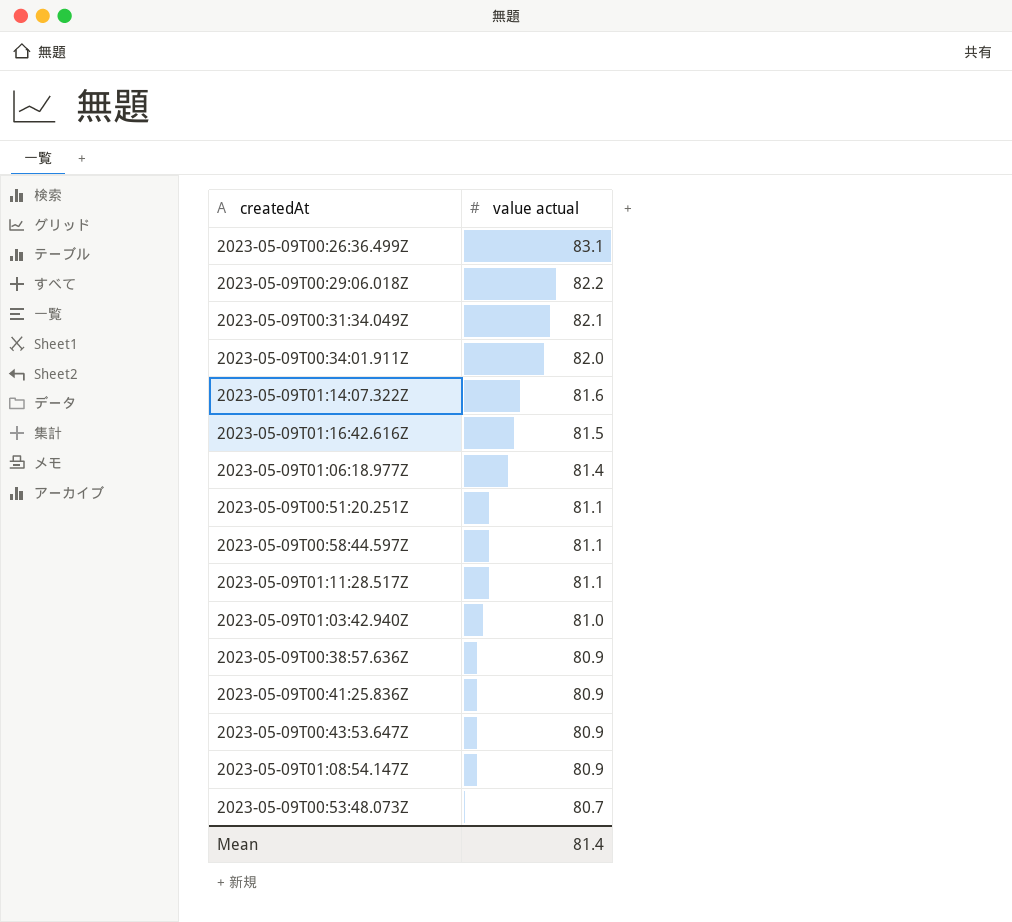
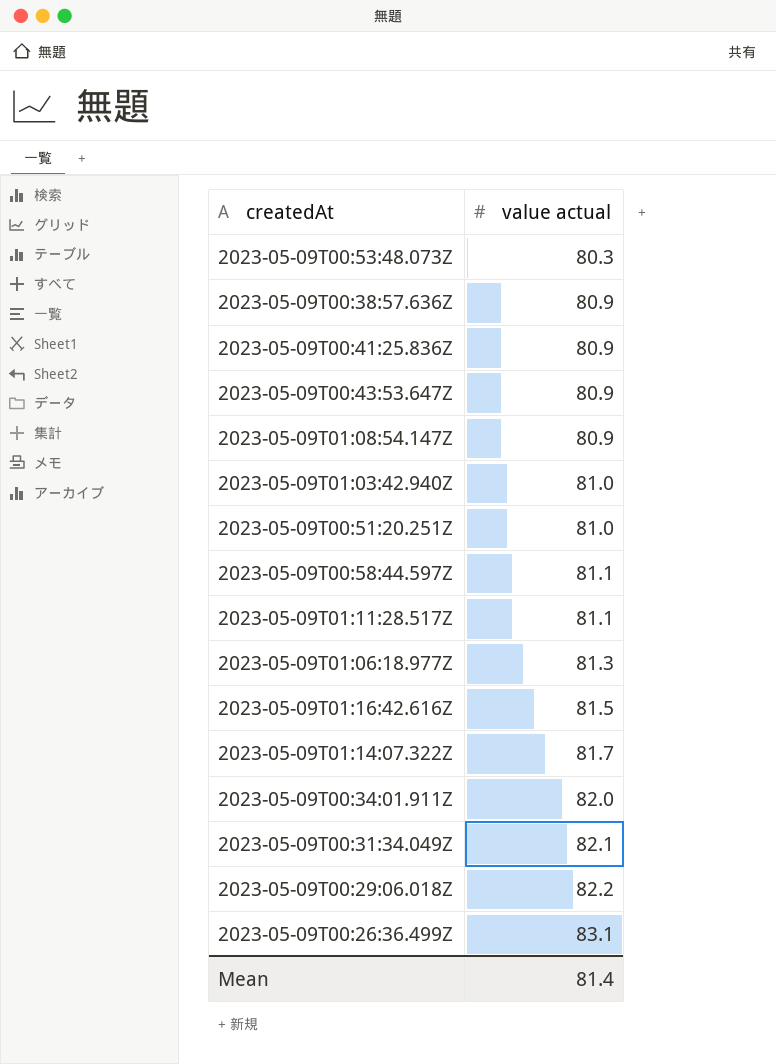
row order: value actual descending -> value actual ascending
2023-05-09T00:53:48.073Z | value actual: 80.7 -> 80.3
2023-05-09T00:51:20.251Z | value actual: 81.1 -> 81.0
2023-05-09T01:06:18.977Z | value actual: 81.4 -> 81.3
2023-05-09T01:14:07.322Z | value actual: 81.6 -> 81.7

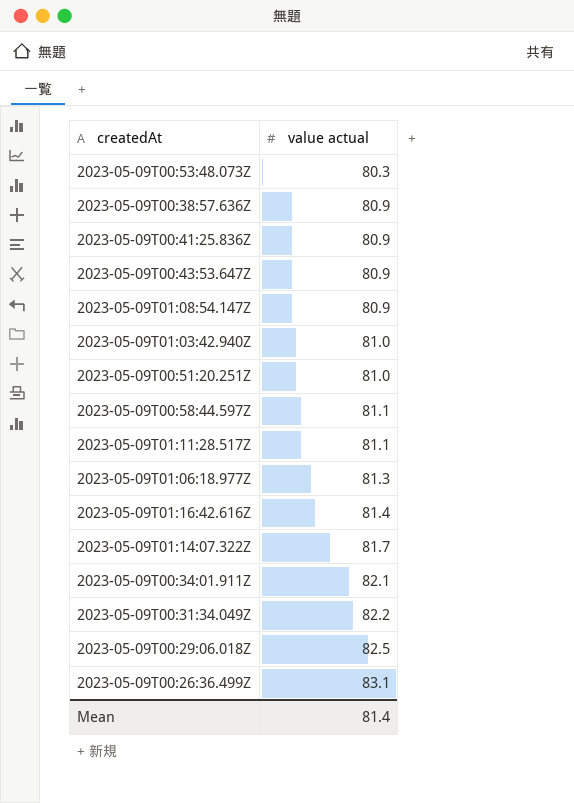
2023-05-09T01:16:42.616Z | value actual: 81.5 -> 81.4
2023-05-09T00:34:01.911Z | value actual: 82.0 -> 82.1
2023-05-09T00:31:34.049Z | value actual: 82.1 -> 82.2
2023-05-09T00:29:06.018Z | value actual: 82.2 -> 82.5

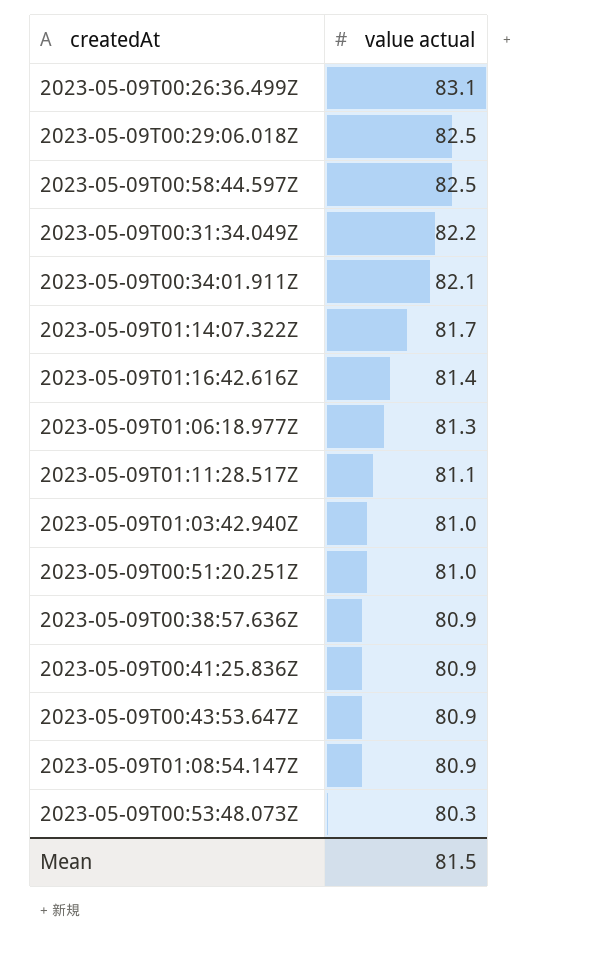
row order: value actual ascending -> value actual descending
2023-05-09T00:58:44.597Z | value actual: 81.1 -> 82.5
Mean | value actual: 81.4 -> 81.5

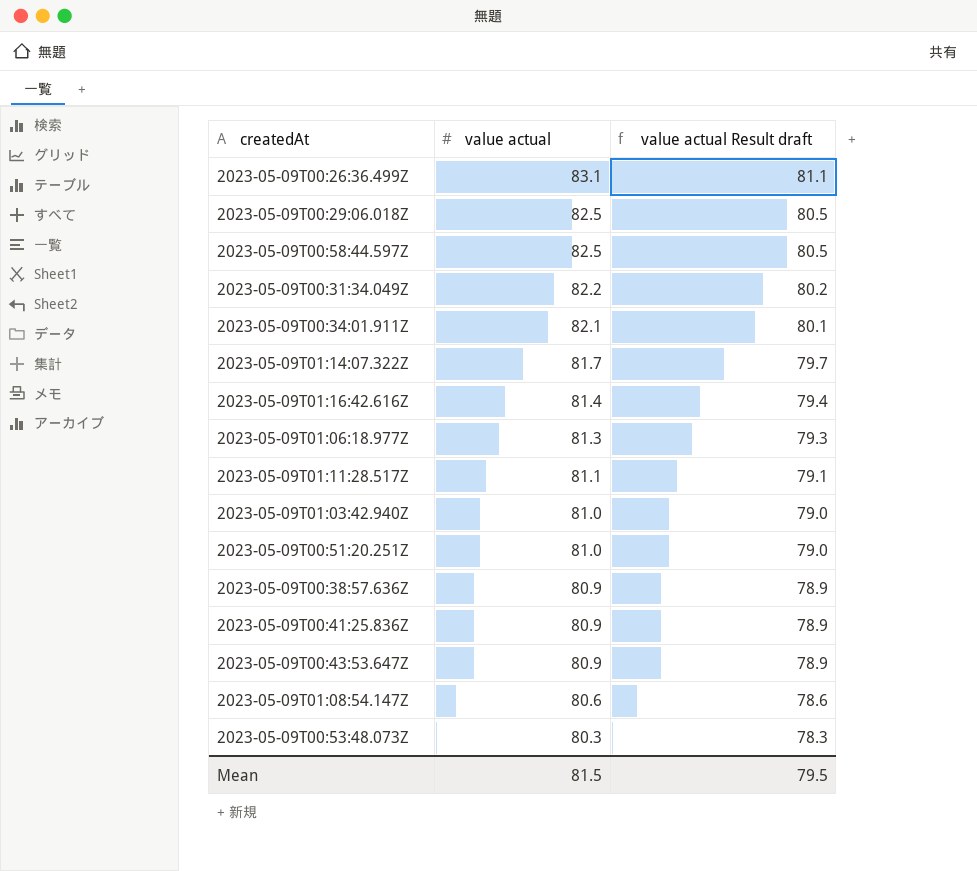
column value actual Result draft | formula: none -> [value actual] - 2
2023-05-09T01:08:54.147Z | value actual: 80.9 -> 80.6

